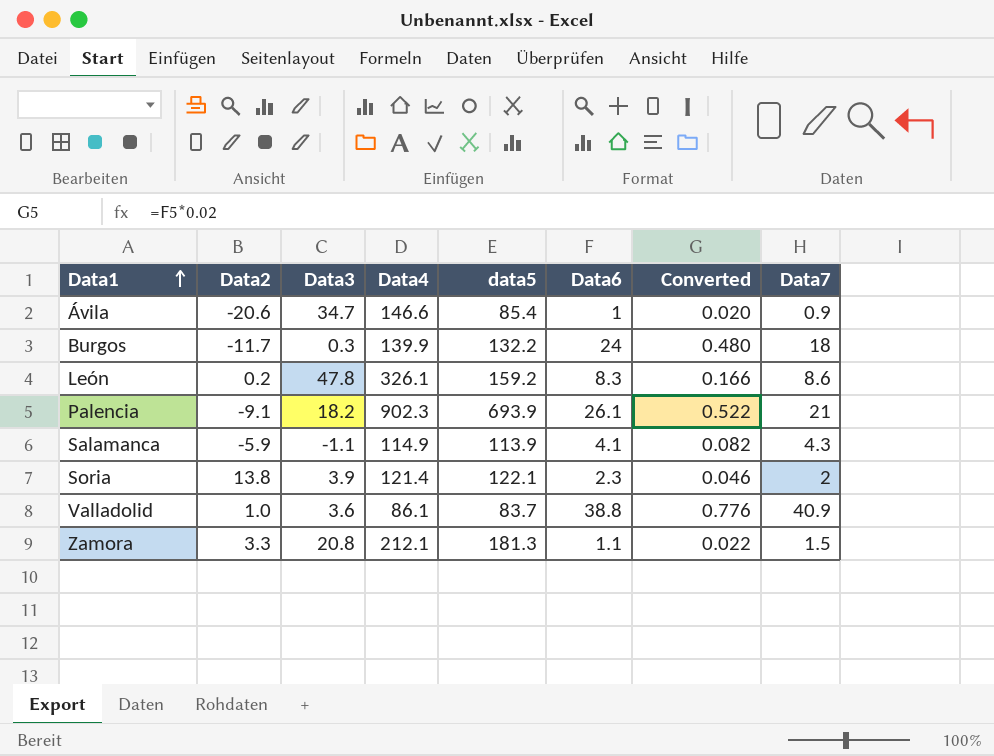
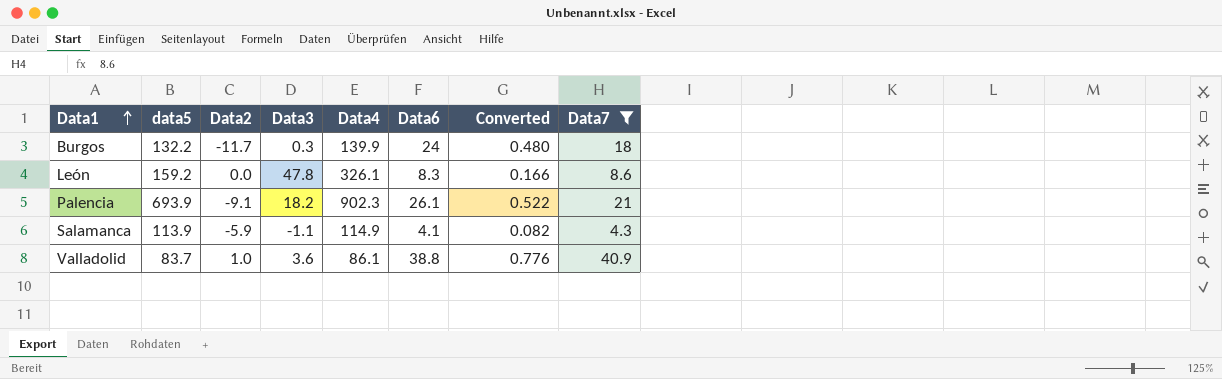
filter: none -> Data7 >= 4.3
column data5 | position: 5 -> 2
León | Data2: 0.2 -> 0.0

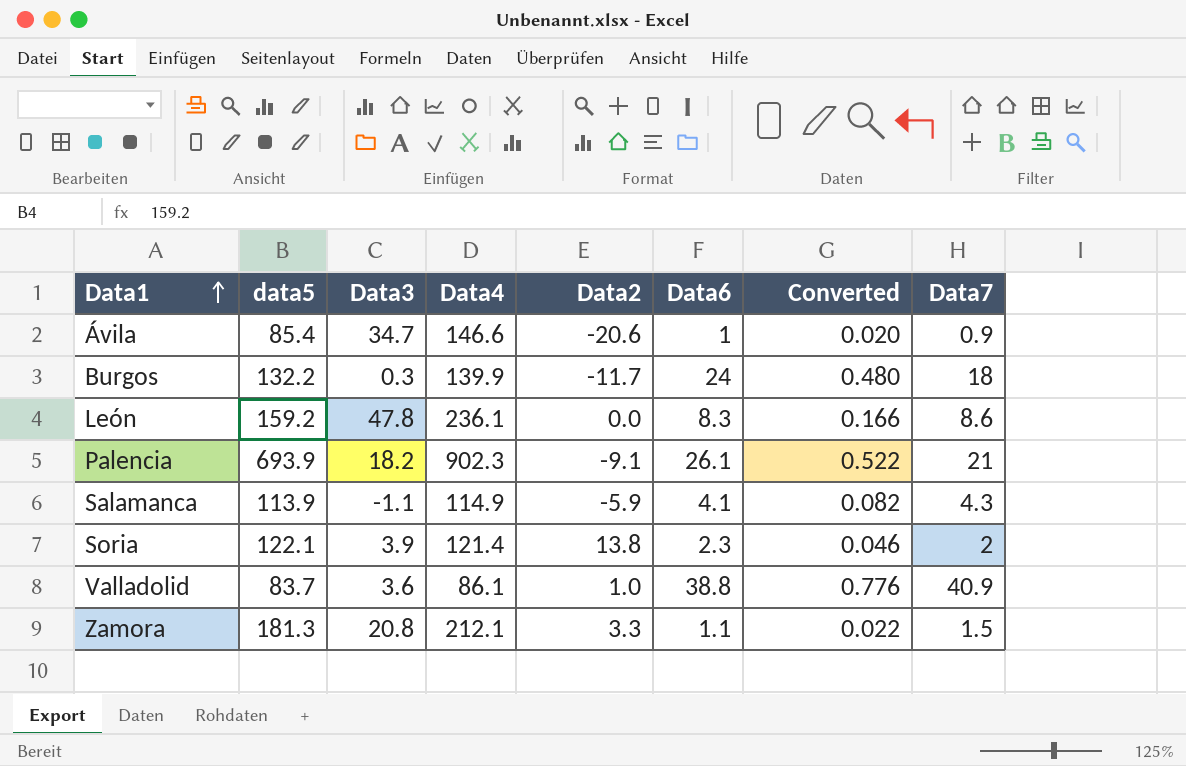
filter: Data7 >= 4.3 -> none
column Data2 | position: 3 -> 5
León | Data4: 326.1 -> 236.1

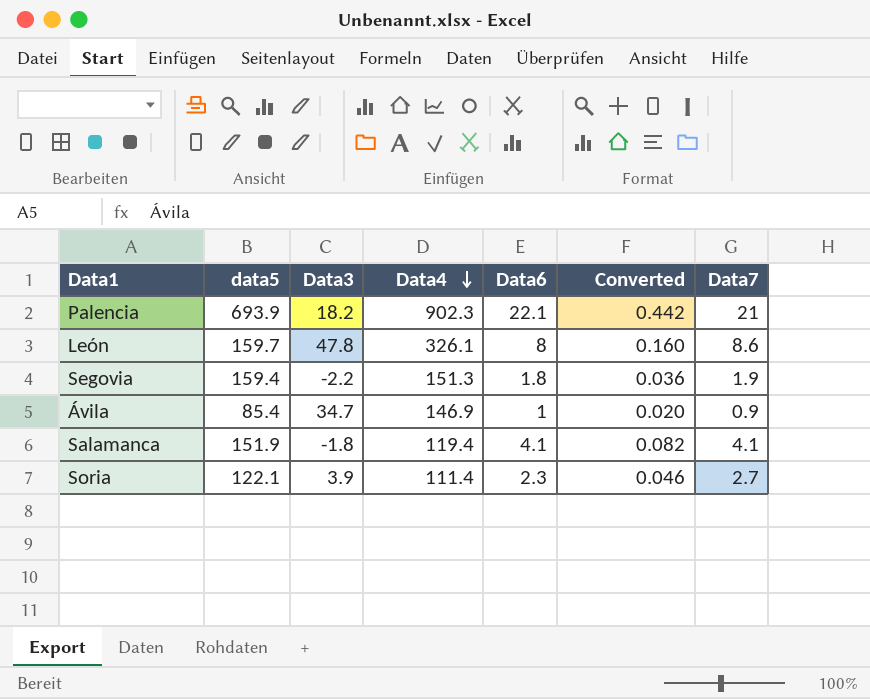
row order: Data1 ascending -> Data4 descending
column Data2 | position: 5 -> none
row Burgos: 132.2 | 0.3 | 139.9 | -11.7 | 24 | 0.480 | 18 -> none
row Valladolid: 83.7 | 3.6 | 86.1 | 1.0 | 38.8 | 0.776 | 40.9 -> none
row Zamora: 181.3 | 20.8 | 212.1 | 3.3 | 1.1 | 0.022 | 1.5 -> none
Palencia | Data6: 26.1 -> 22.1
Palencia | Converted: 0.522 -> 0.442
León | data5: 159.2 -> 159.7
León | Data4: 236.1 -> 326.1
León | Data6: 8.3 -> 8
León | Converted: 0.166 -> 0.160
row Segovia: none -> 159.4 | -2.2 | 151.3 | 1.8 | 0.036 | 1.9
Ávila | Data4: 146.6 -> 146.9
Salamanca | data5: 113.9 -> 151.9
Salamanca | Data3: -1.1 -> -1.8
Salamanca | Data4: 114.9 -> 119.4
Salamanca | Data7: 4.3 -> 4.1
Soria | Data4: 121.4 -> 111.4
Soria | Data7: 2 -> 2.7

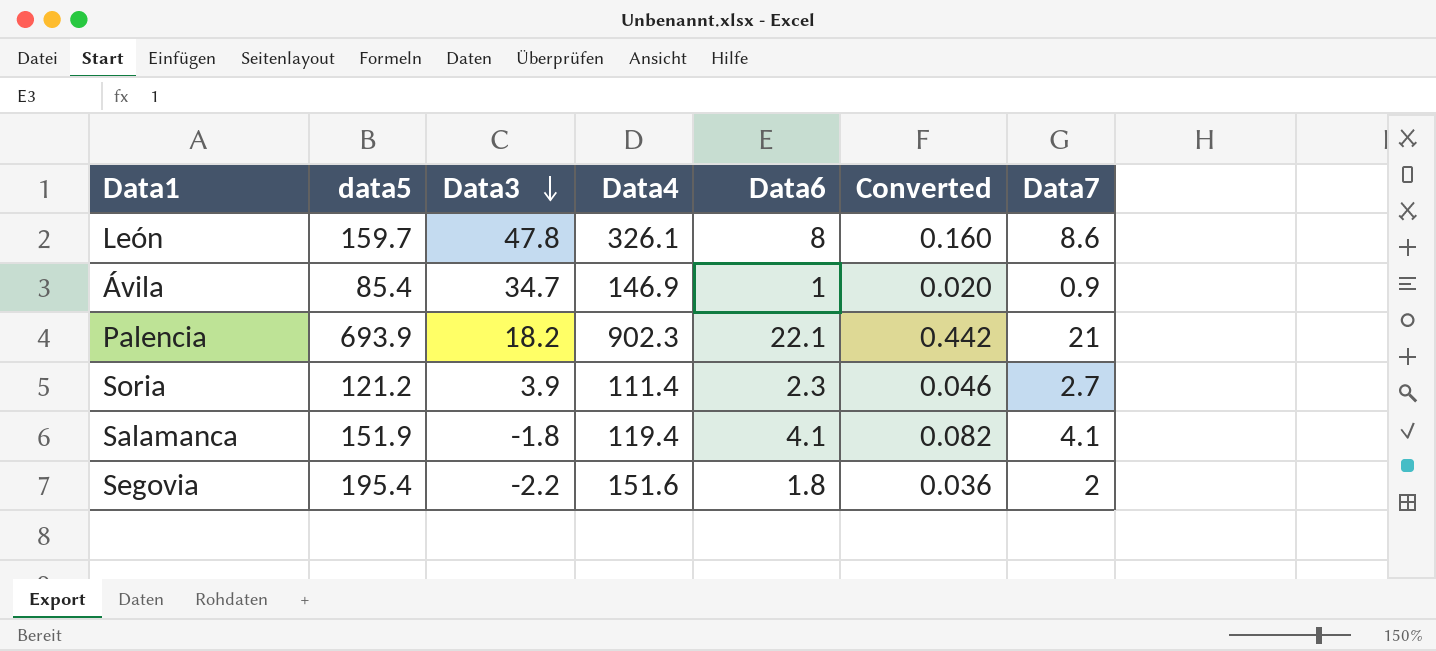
row order: Data4 descending -> Data3 descending
Soria | data5: 122.1 -> 121.2
Segovia | data5: 159.4 -> 195.4
Segovia | Data4: 151.3 -> 151.6
Segovia | Data7: 1.9 -> 2

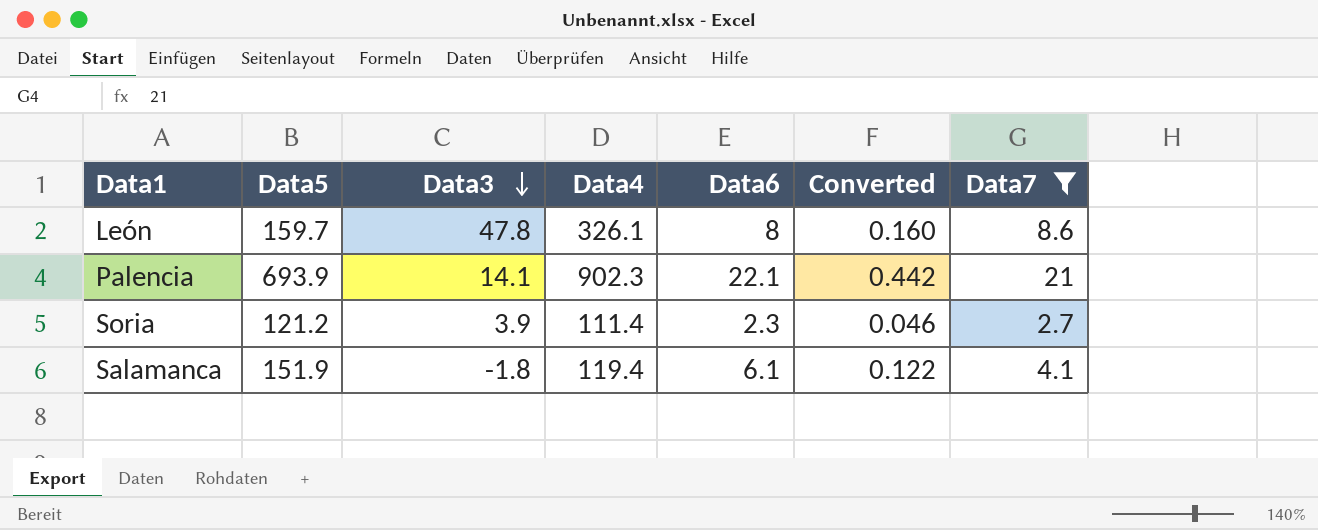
filter: none -> Data7 >= 2.7
column name: data5 -> Data5
Palencia | Data3: 18.2 -> 14.1
Salamanca | Data6: 4.1 -> 6.1
Salamanca | Converted: 0.082 -> 0.122

